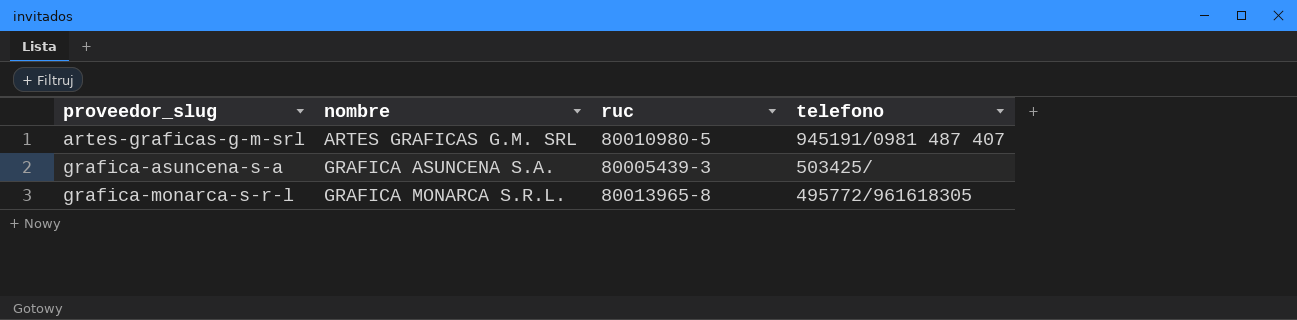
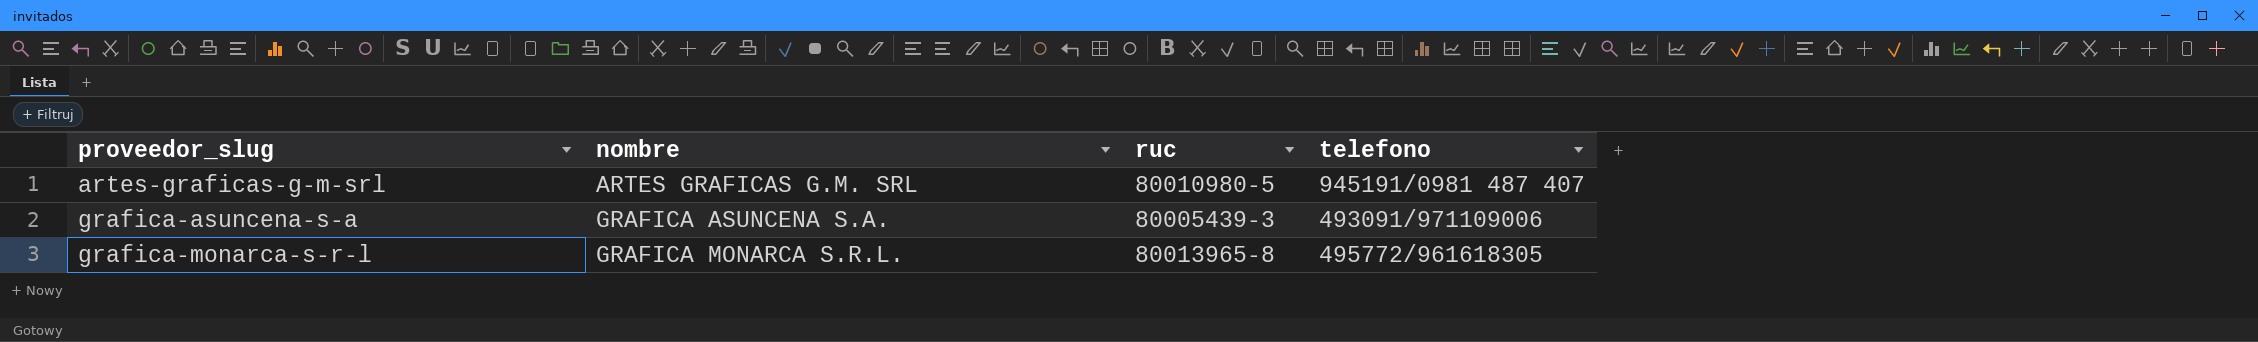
grafica-asuncena-s-a | telefono: 503425/ -> 493091/971109006

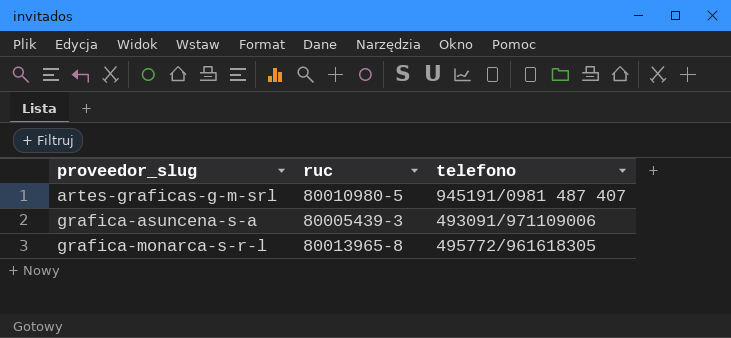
column nombre | position: 2 -> none

